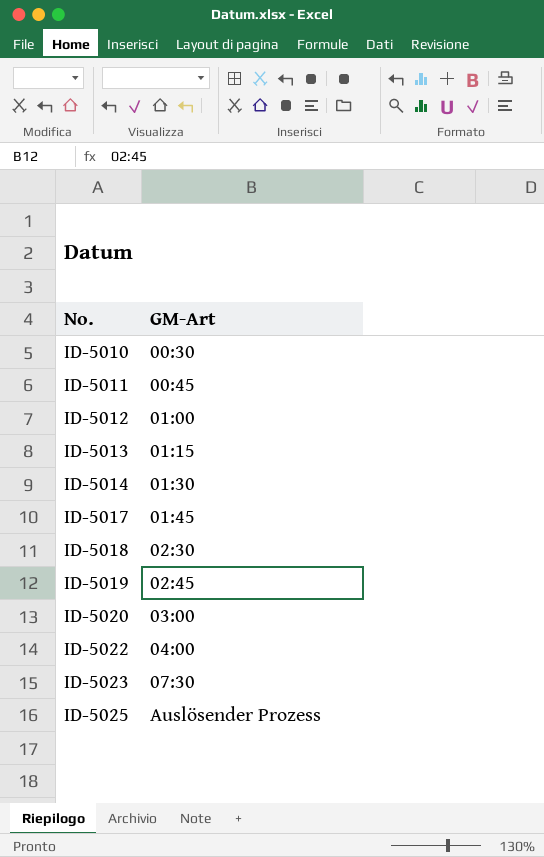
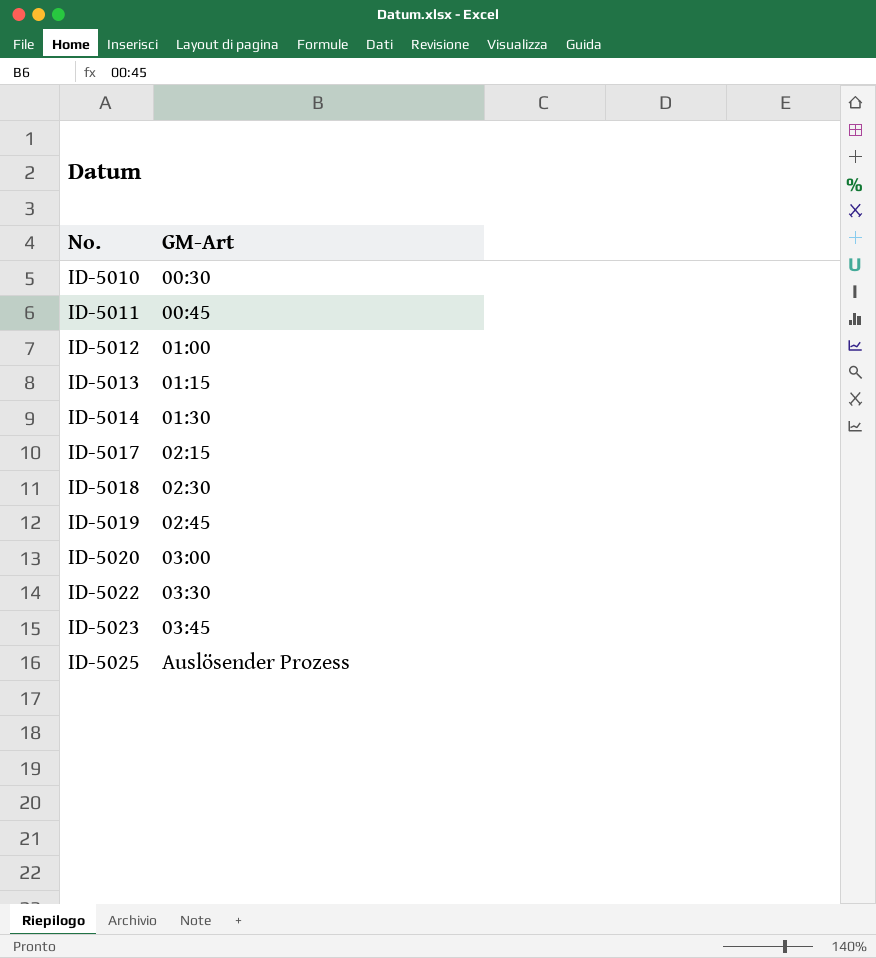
ID-5017 | GM-Art: 01:45 -> 02:15
ID-5022 | GM-Art: 04:00 -> 03:30
ID-5023 | GM-Art: 07:30 -> 03:45

